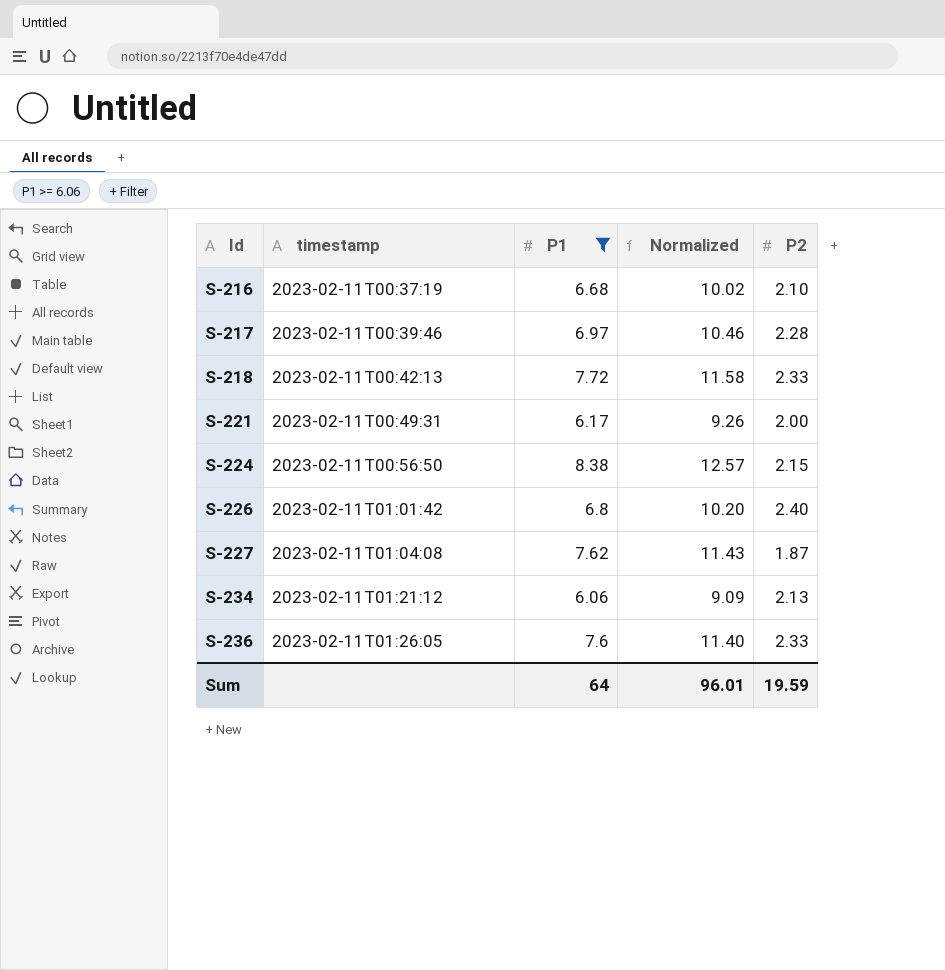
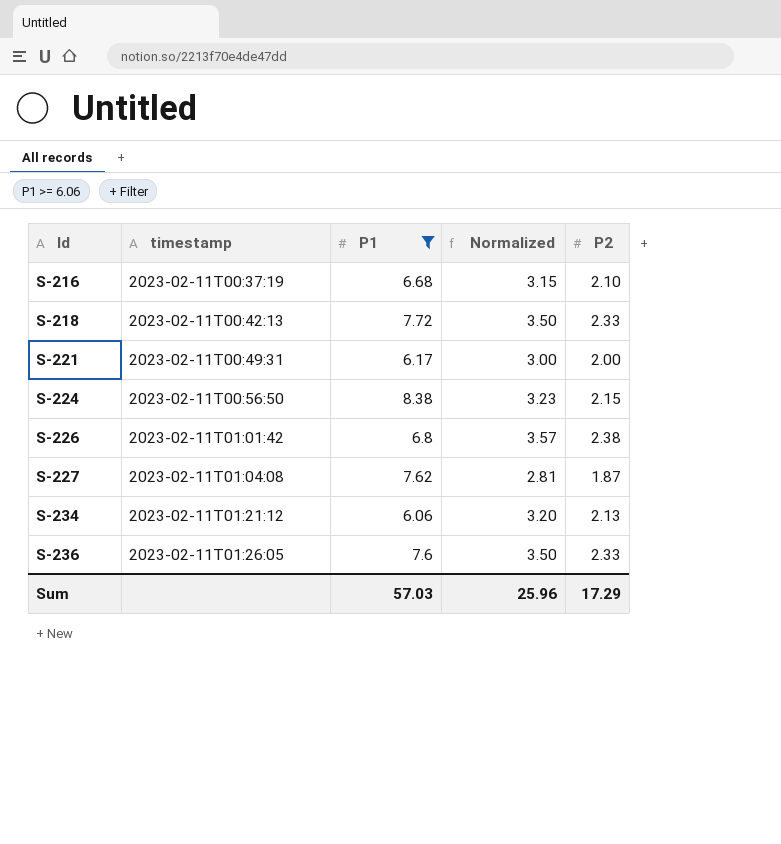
column Normalized | formula: [P1] * 1.5 -> [P2] * 1.5
row S-217: 2023-02-11T00:39:46 | 6.97 | 10.46 | 2.28 -> none
S-226 | P2: 2.40 -> 2.38
Sum | P1: 64 -> 57.03
Sum | Normalized: 96.01 -> 25.96
Sum | P2: 19.59 -> 17.29

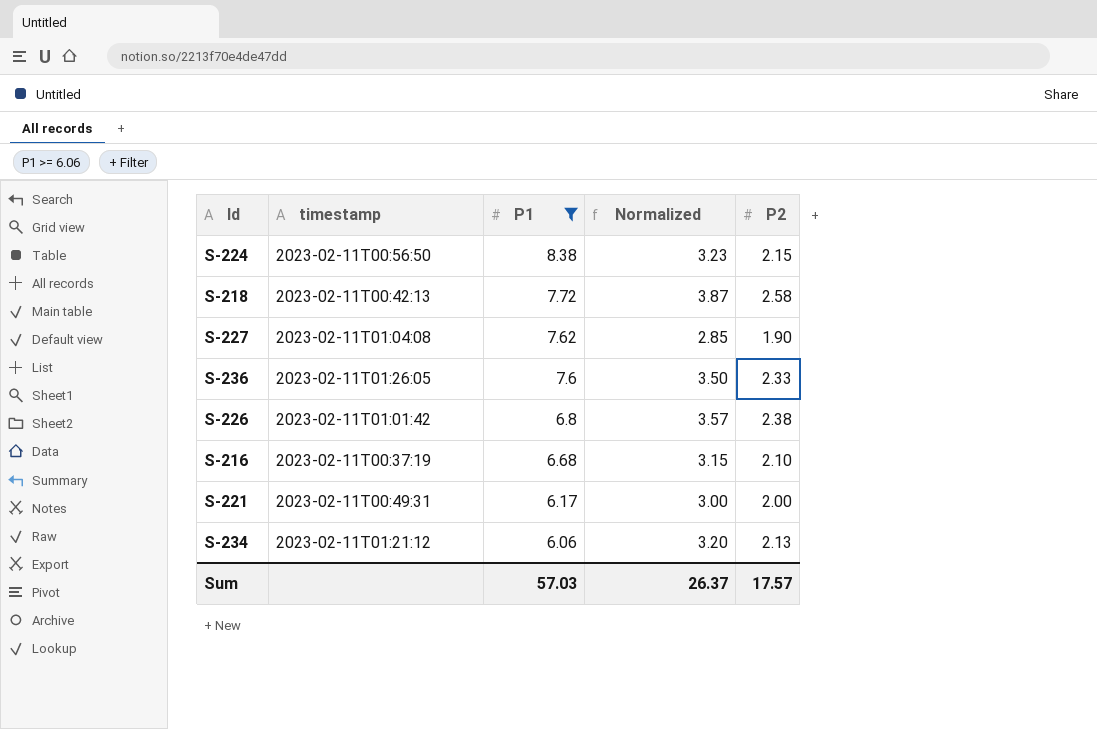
row order: Id ascending -> P1 descending
S-218 | Normalized: 3.50 -> 3.87
S-218 | P2: 2.33 -> 2.58
S-227 | Normalized: 2.81 -> 2.85
S-227 | P2: 1.87 -> 1.90
Sum | Normalized: 25.96 -> 26.37
Sum | P2: 17.29 -> 17.57

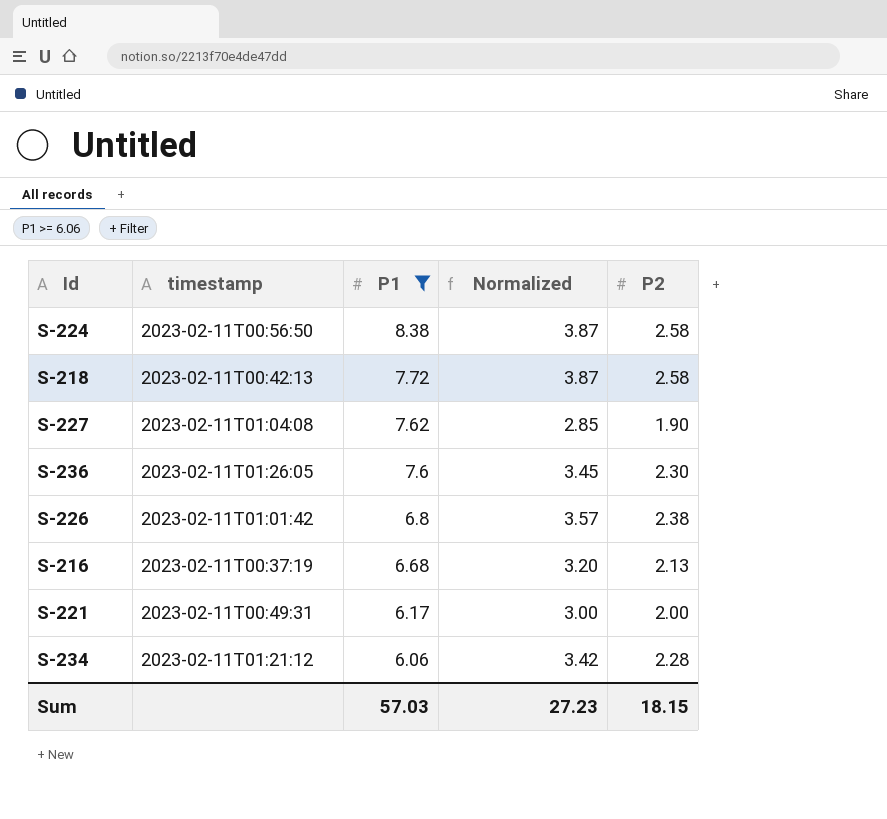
S-224 | Normalized: 3.23 -> 3.87
S-224 | P2: 2.15 -> 2.58
S-236 | Normalized: 3.50 -> 3.45
S-236 | P2: 2.33 -> 2.30
S-216 | Normalized: 3.15 -> 3.20
S-216 | P2: 2.10 -> 2.13
S-234 | Normalized: 3.20 -> 3.42
S-234 | P2: 2.13 -> 2.28
Sum | Normalized: 26.37 -> 27.23
Sum | P2: 17.57 -> 18.15

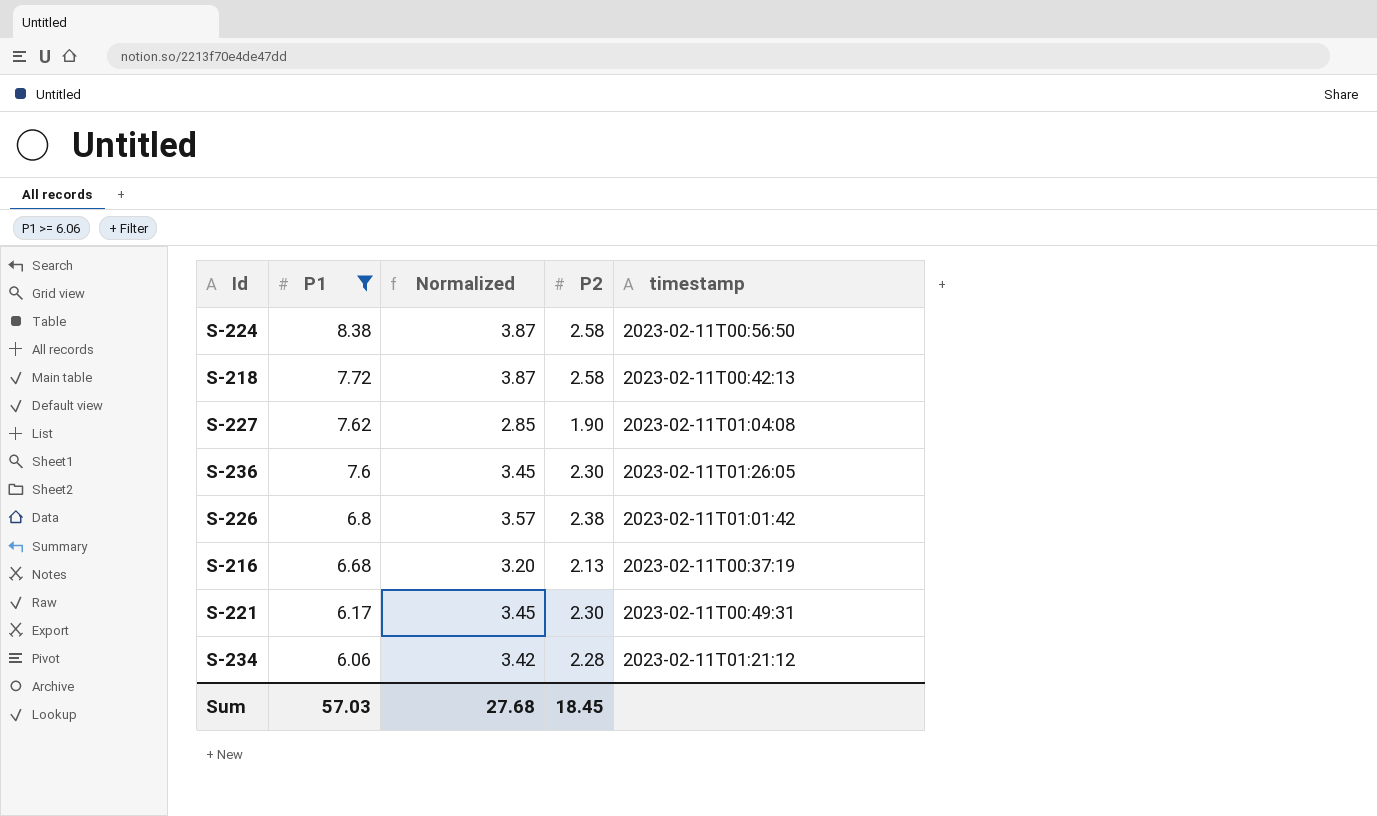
column timestamp | position: 2 -> 5
S-221 | Normalized: 3.00 -> 3.45
S-221 | P2: 2.00 -> 2.30
Sum | Normalized: 27.23 -> 27.68
Sum | P2: 18.15 -> 18.45

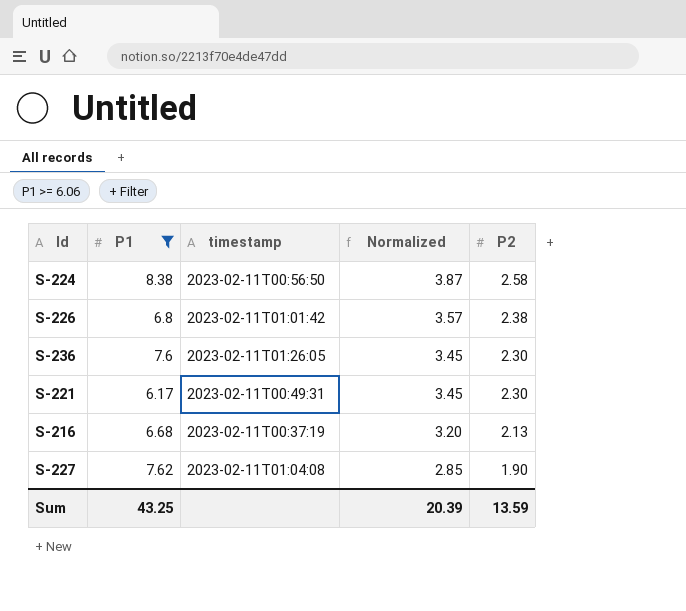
row order: P1 descending -> Normalized descending
column timestamp | position: 5 -> 3
row S-218: 7.72 | 3.87 | 2.58 | 2023-02-11T00:42:13 -> none
row S-234: 6.06 | 3.42 | 2.28 | 2023-02-11T01:21:12 -> none
Sum | P1: 57.03 -> 43.25
Sum | Normalized: 27.68 -> 20.39
Sum | P2: 18.45 -> 13.59

